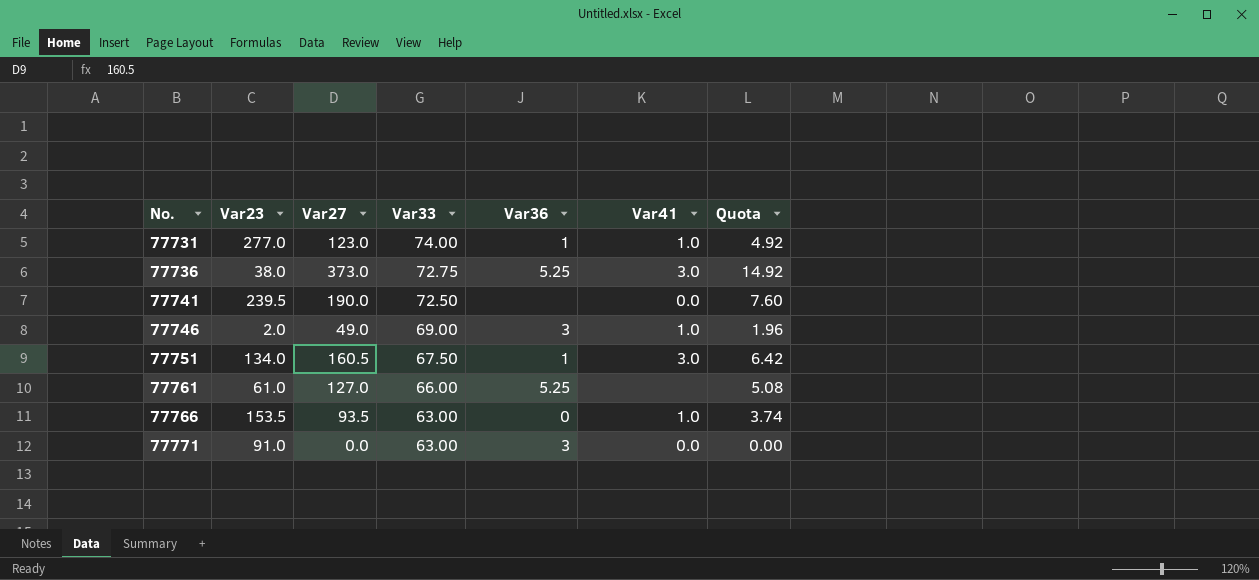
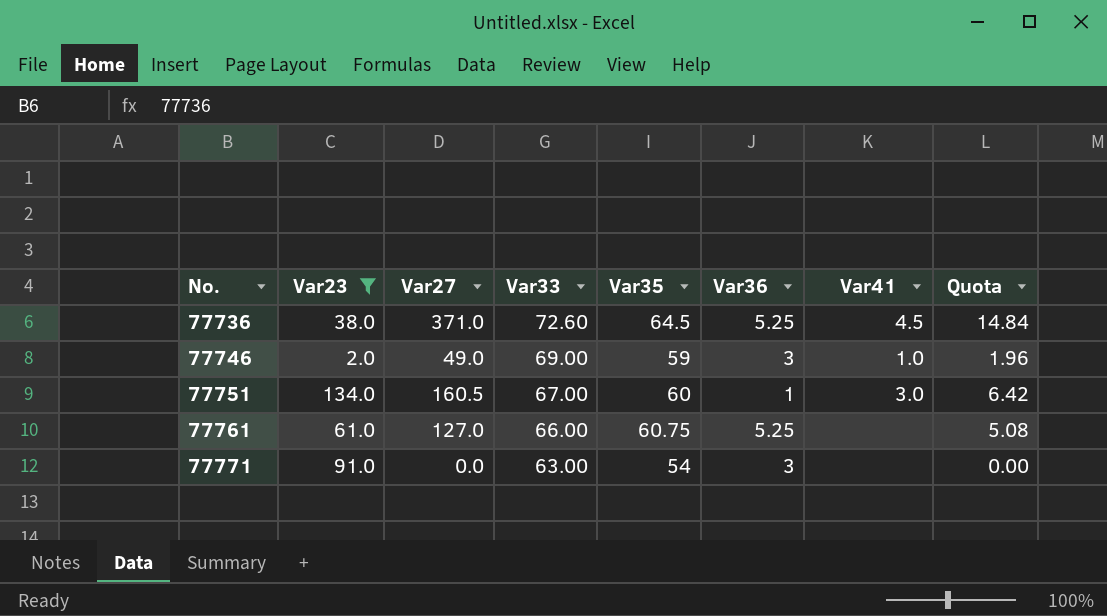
filter: none -> Var23 <= 134.0
column Var35 | position: none -> 5
77736 | Var27: 373.0 -> 371.0
77736 | Var33: 72.75 -> 72.60
77736 | Var41: 3.0 -> 4.5
77736 | Quota: 14.92 -> 14.84
77751 | Var33: 67.50 -> 67.00
77771 | Var41: 0.0 -> none

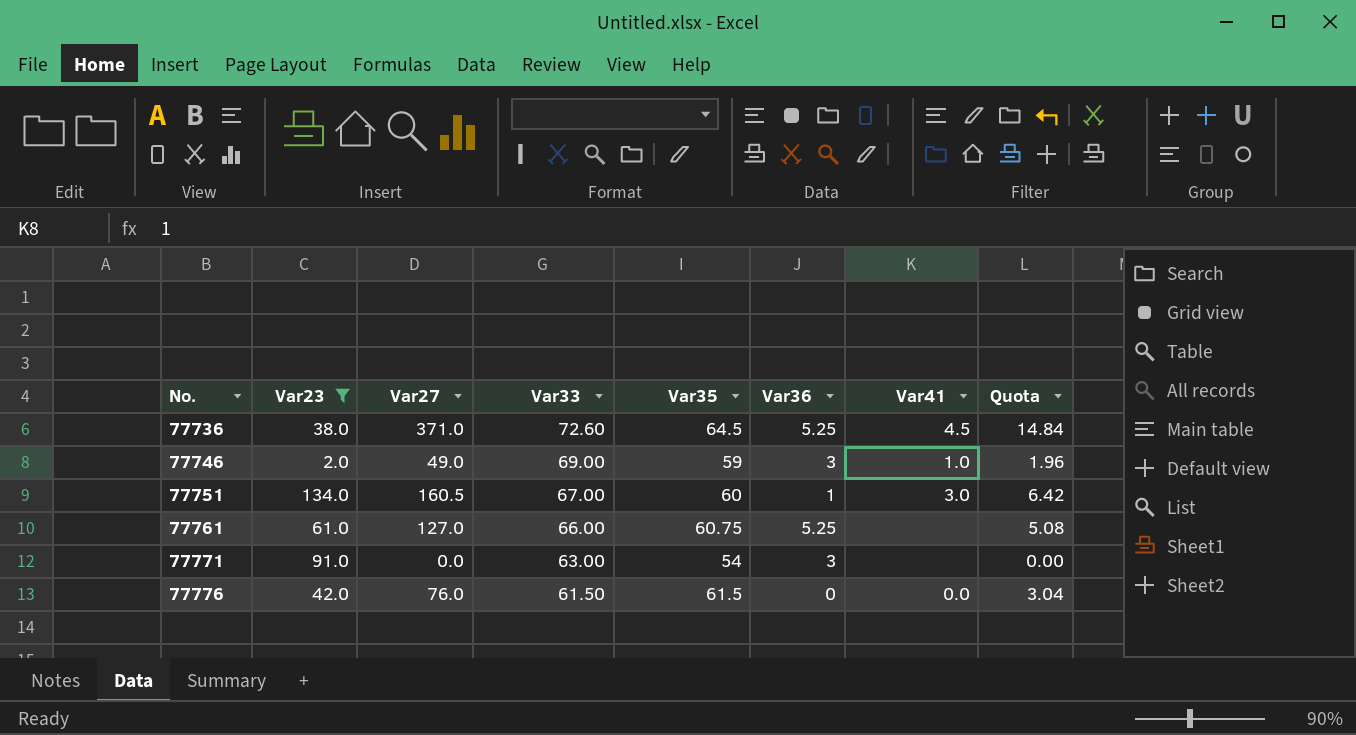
row 77776: none -> 42.0 | 76.0 | 61.50 | 61.5 | 0 | 0.0 | 3.04

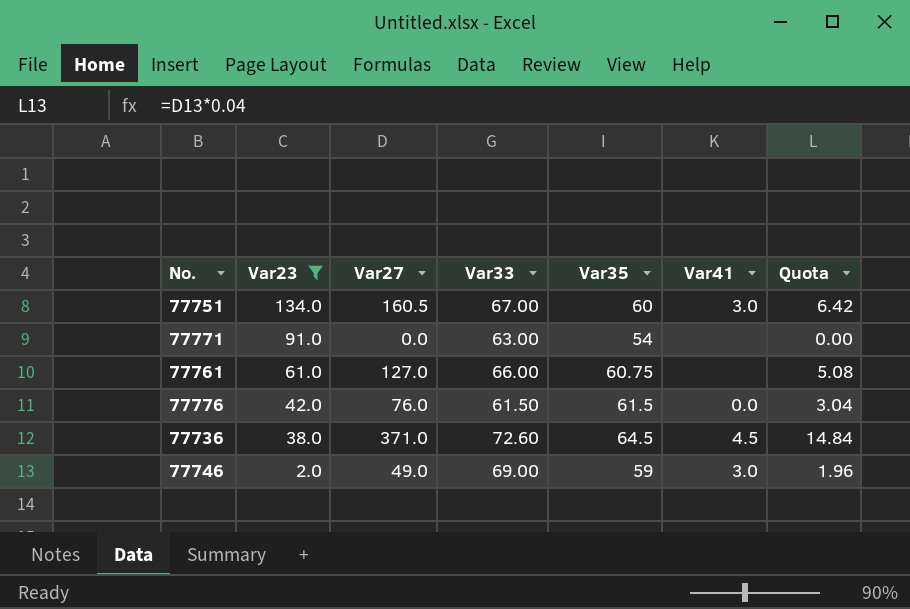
row order: No. ascending -> Var23 descending
column Var36 | position: 6 -> none
77746 | Var41: 1.0 -> 3.0

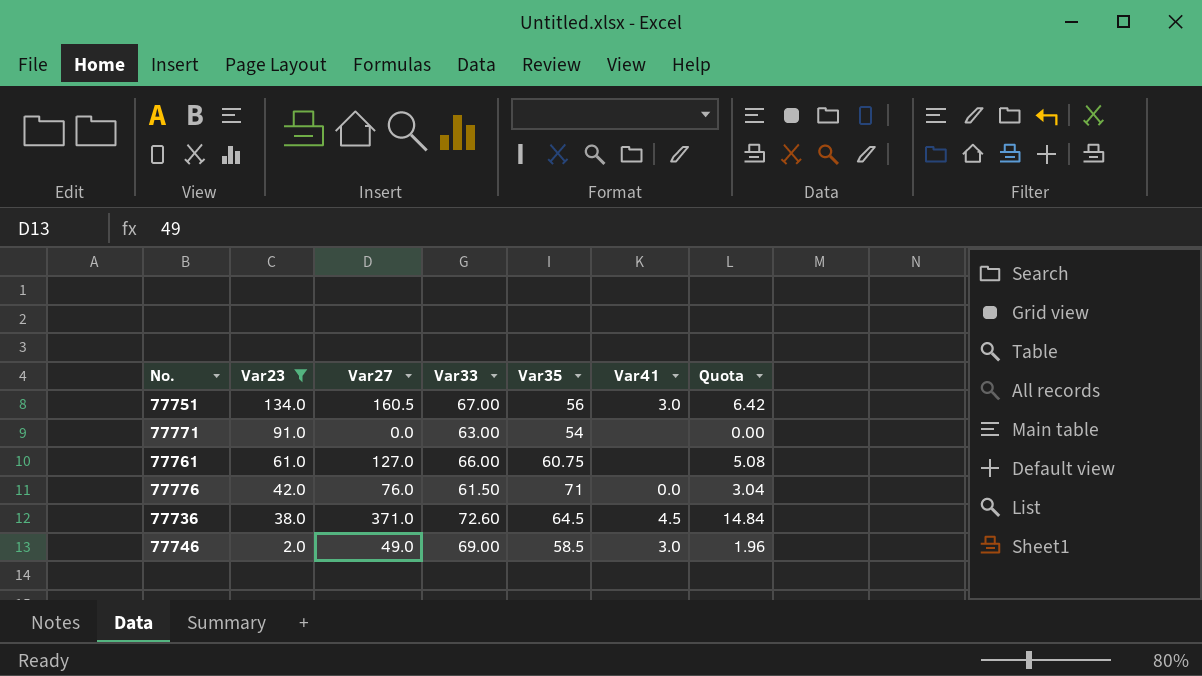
77751 | Var35: 60 -> 56
77776 | Var35: 61.5 -> 71
77746 | Var35: 59 -> 58.5

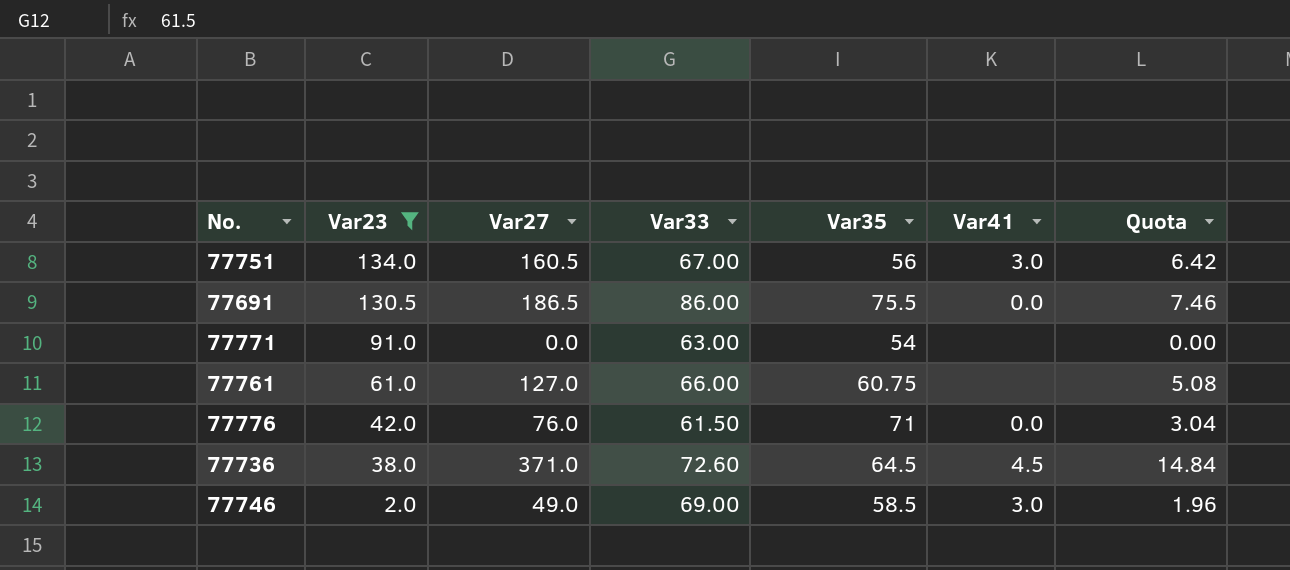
row 77691: none -> 130.5 | 186.5 | 86.00 | 75.5 | 0.0 | 7.46

